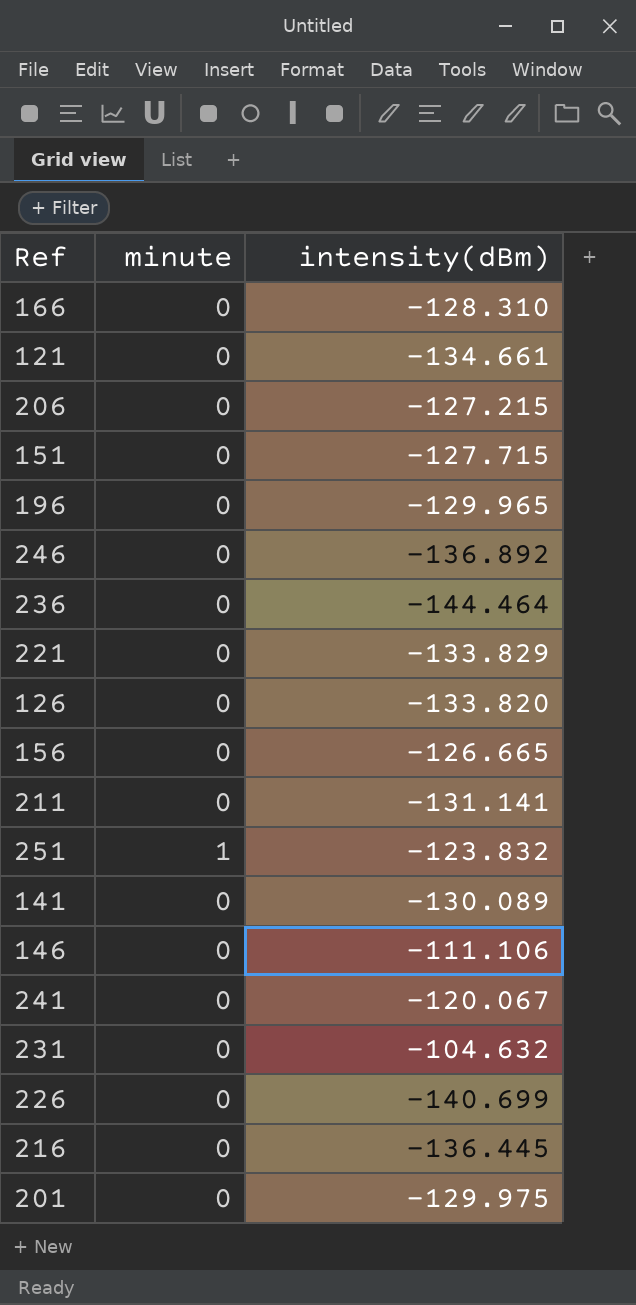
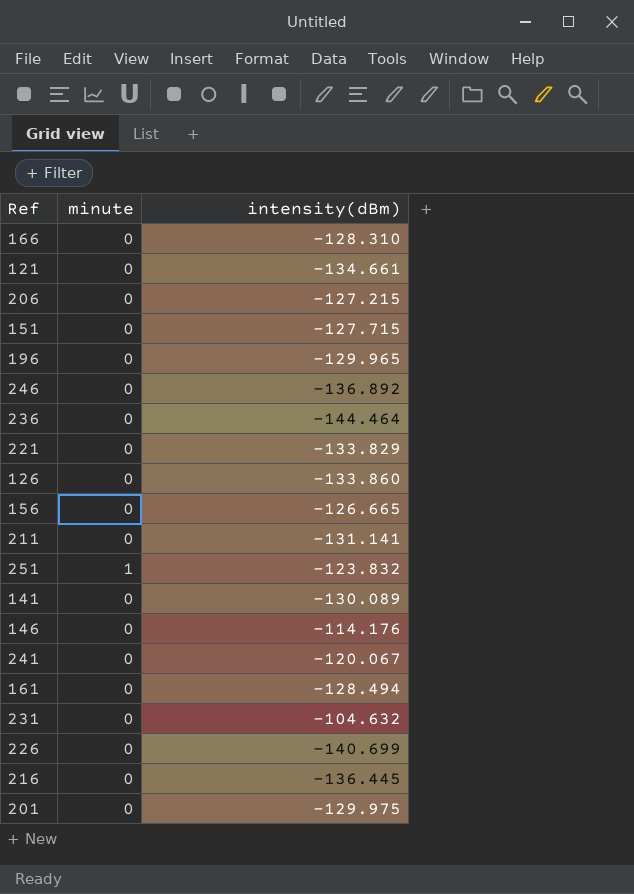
126 | intensity(dBm): -133.820 -> -133.860
146 | intensity(dBm): -111.106 -> -114.176
row 161: none -> 0 | -128.494

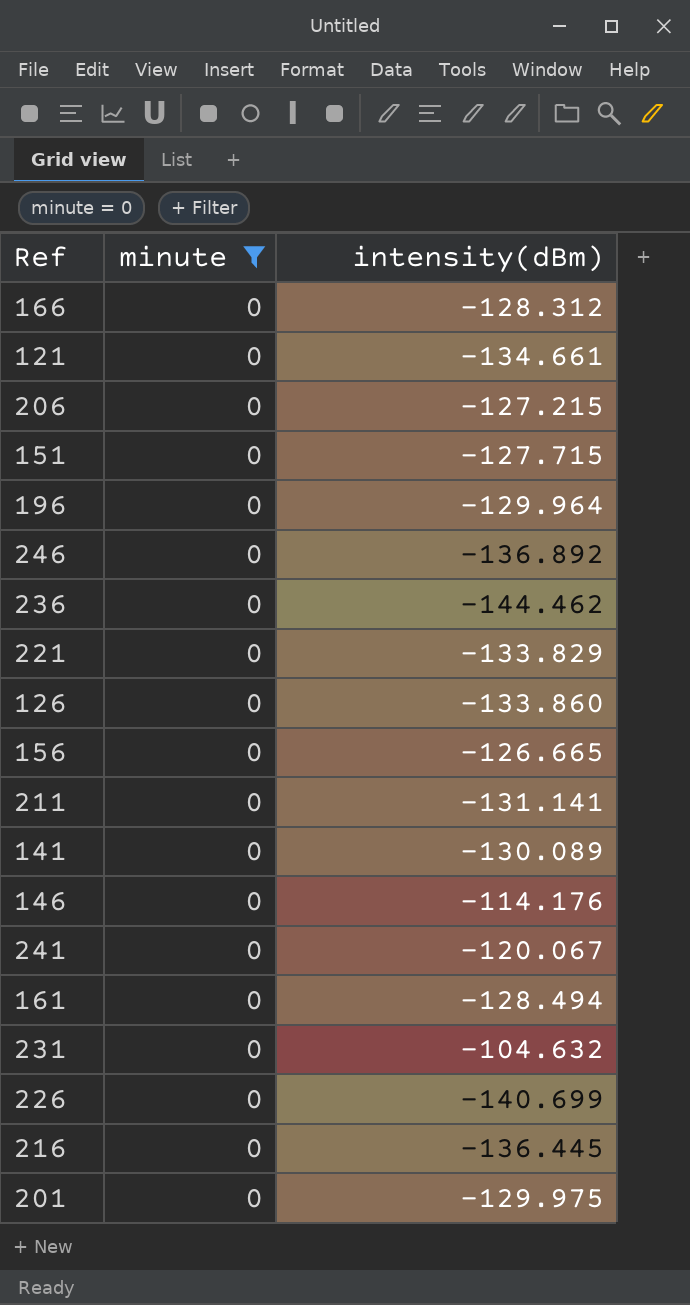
filter: none -> minute = 0
166 | intensity(dBm): -128.310 -> -128.312
196 | intensity(dBm): -129.965 -> -129.964
236 | intensity(dBm): -144.464 -> -144.462

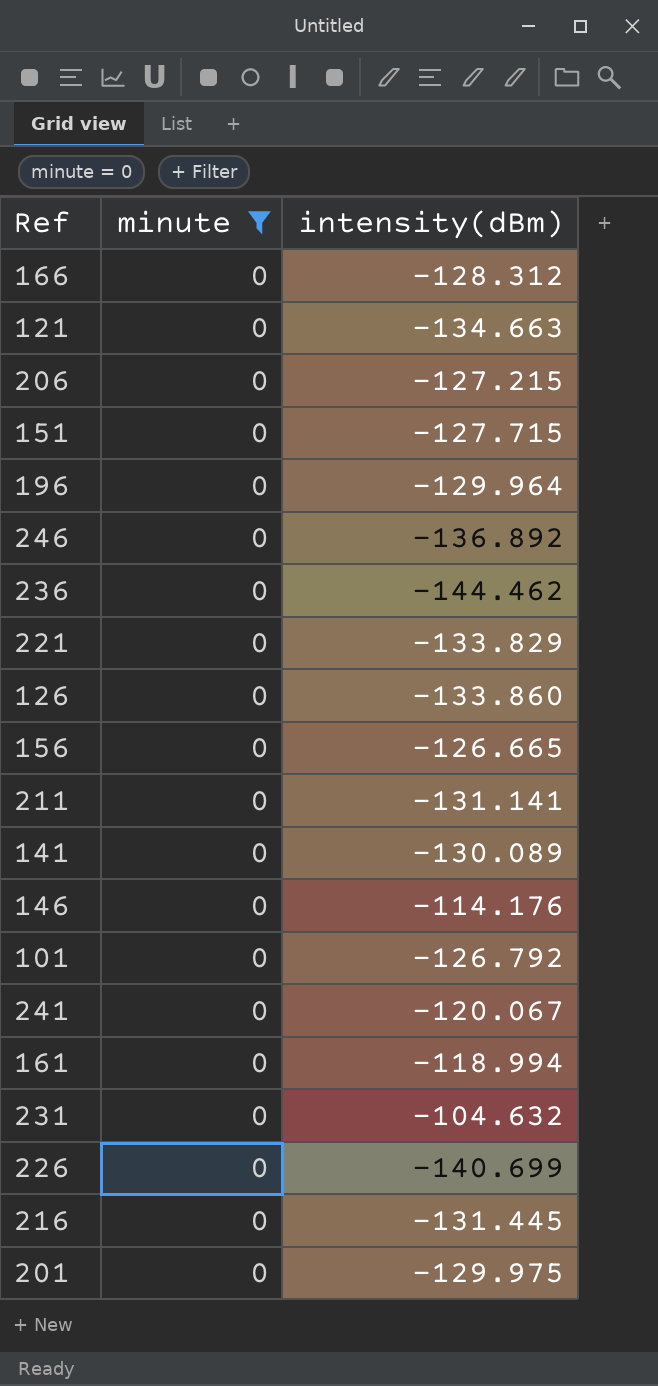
121 | intensity(dBm): -134.661 -> -134.663
row 101: none -> 0 | -126.792
161 | intensity(dBm): -128.494 -> -118.994
216 | intensity(dBm): -136.445 -> -131.445

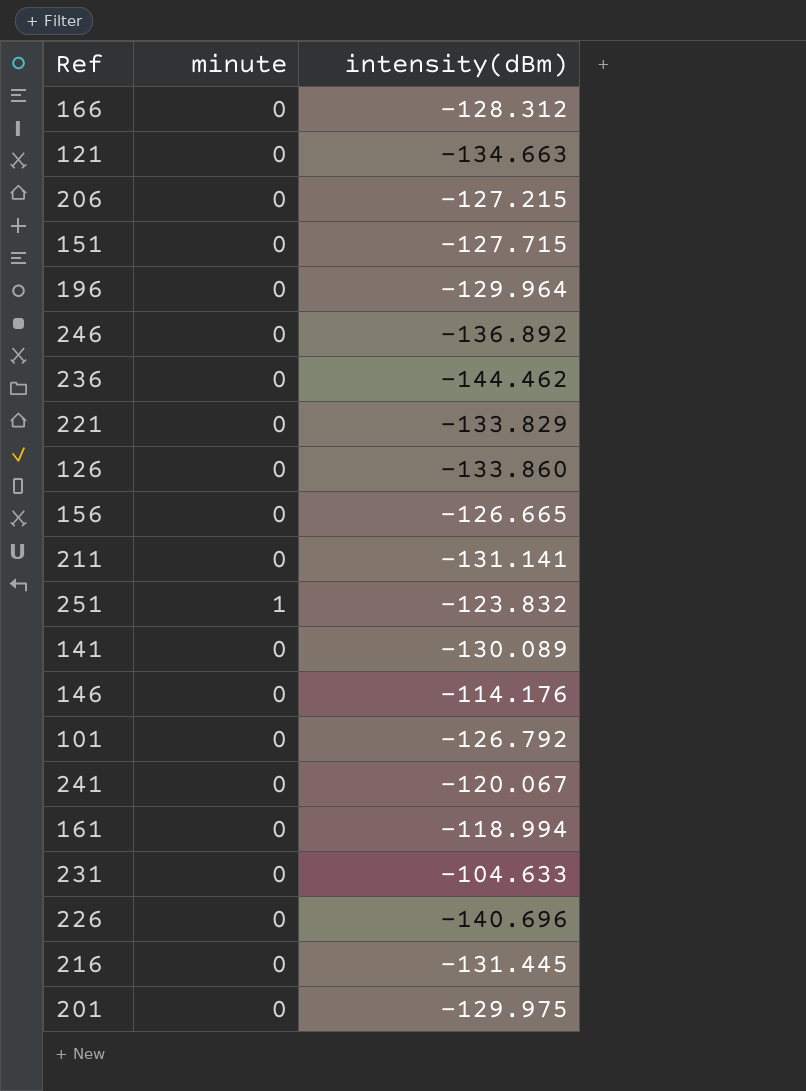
filter: minute = 0 -> none
231 | intensity(dBm): -104.632 -> -104.633
226 | intensity(dBm): -140.699 -> -140.696

